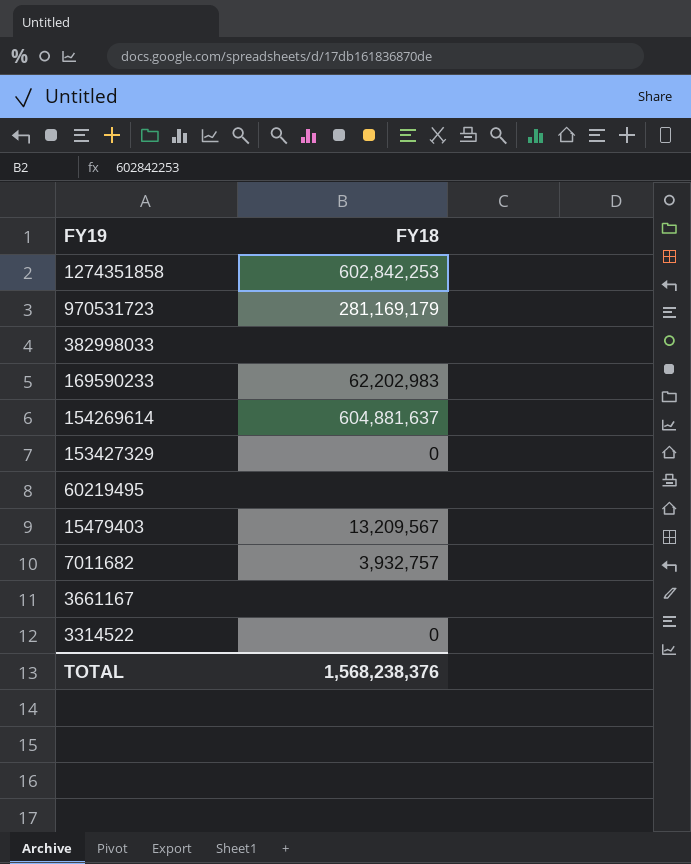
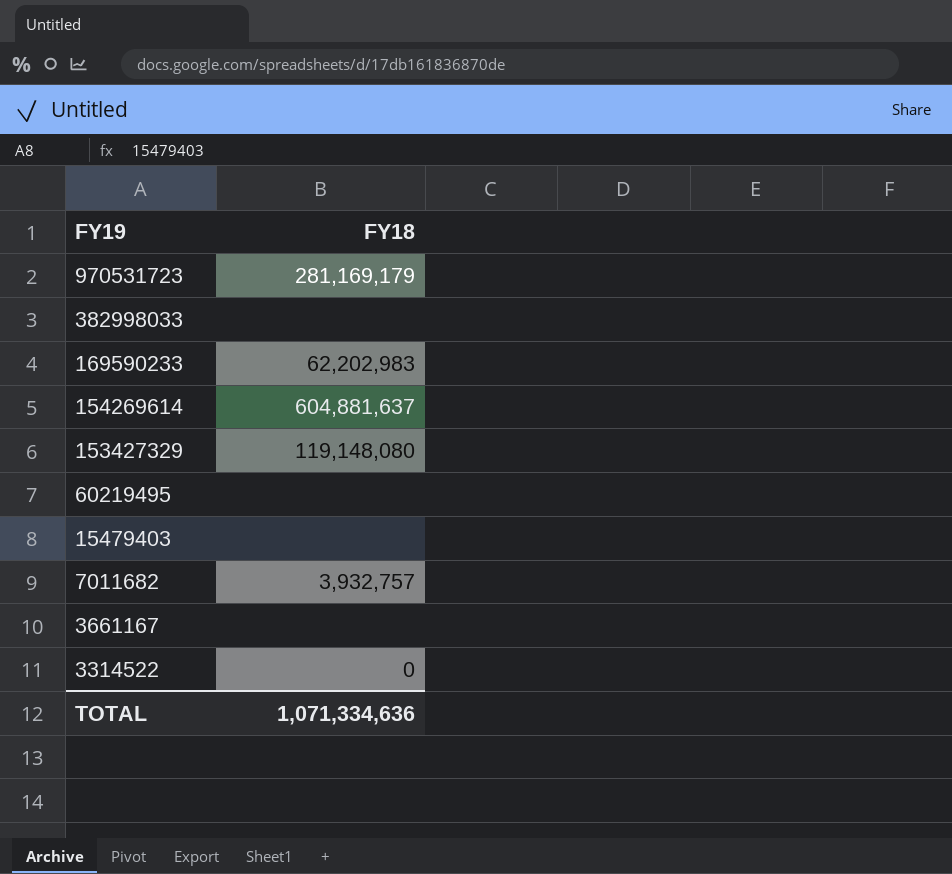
row 1274351858: 602,842,253 -> none
153427329 | FY18: 0 -> 119,148,080
15479403 | FY18: 13,209,567 -> none
TOTAL | FY18: 1,568,238,376 -> 1,071,334,636

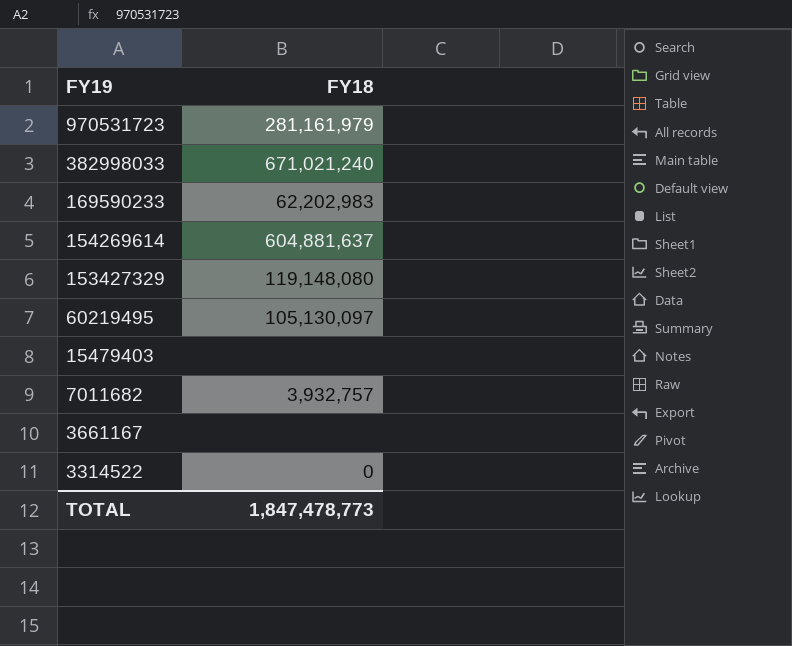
970531723 | FY18: 281,169,179 -> 281,161,979
382998033 | FY18: none -> 671,021,240
60219495 | FY18: none -> 105,130,097
TOTAL | FY18: 1,071,334,636 -> 1,847,478,773

